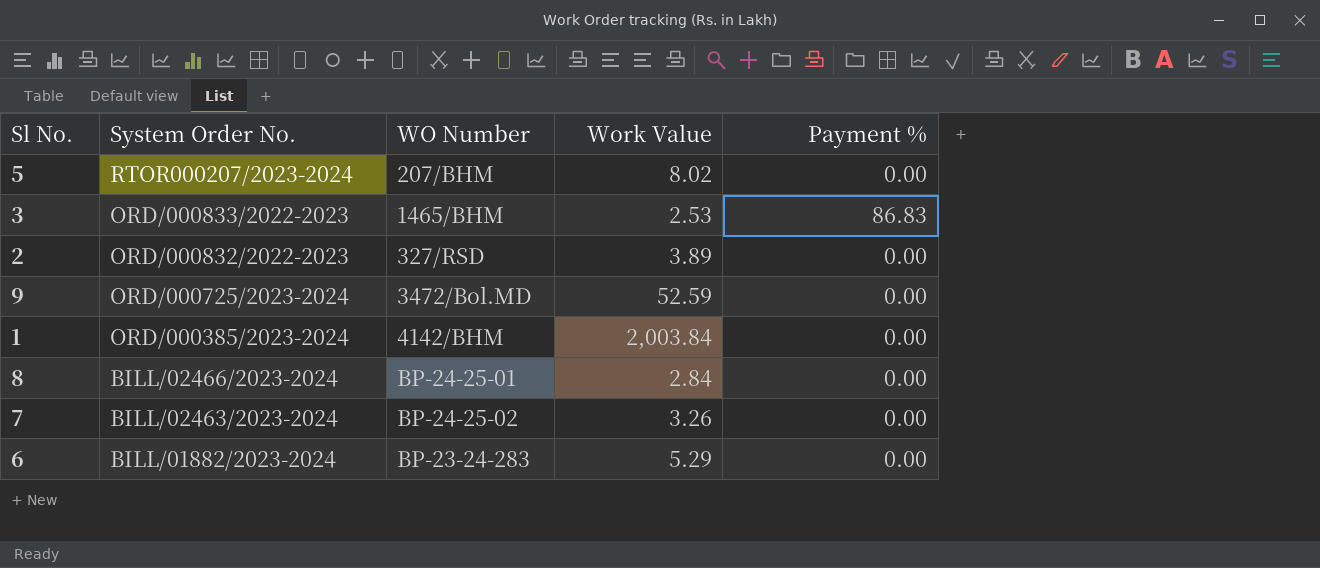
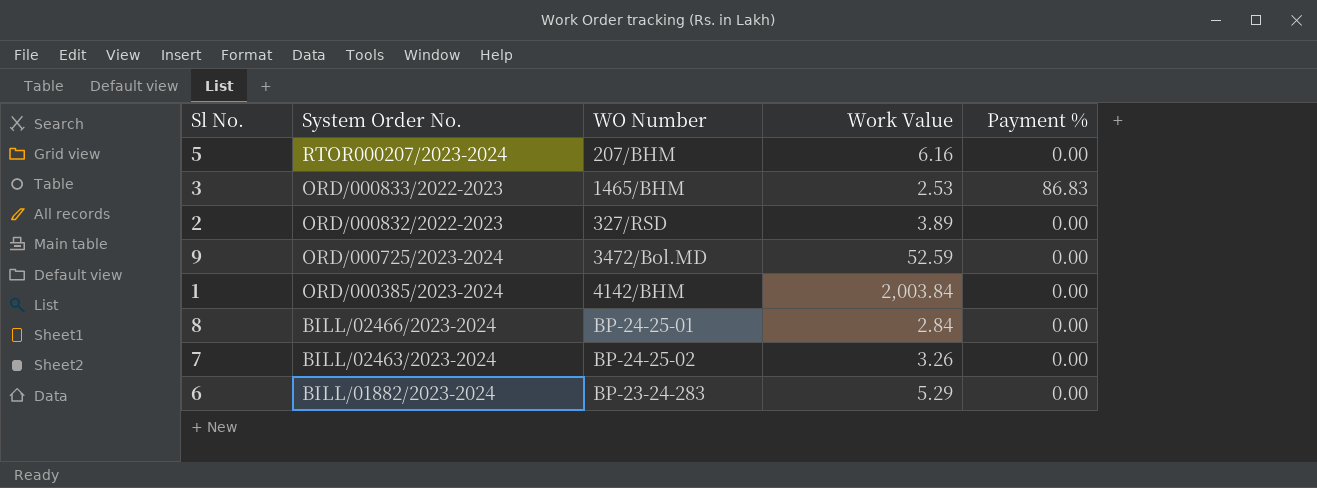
5 | Work Value: 8.02 -> 6.16

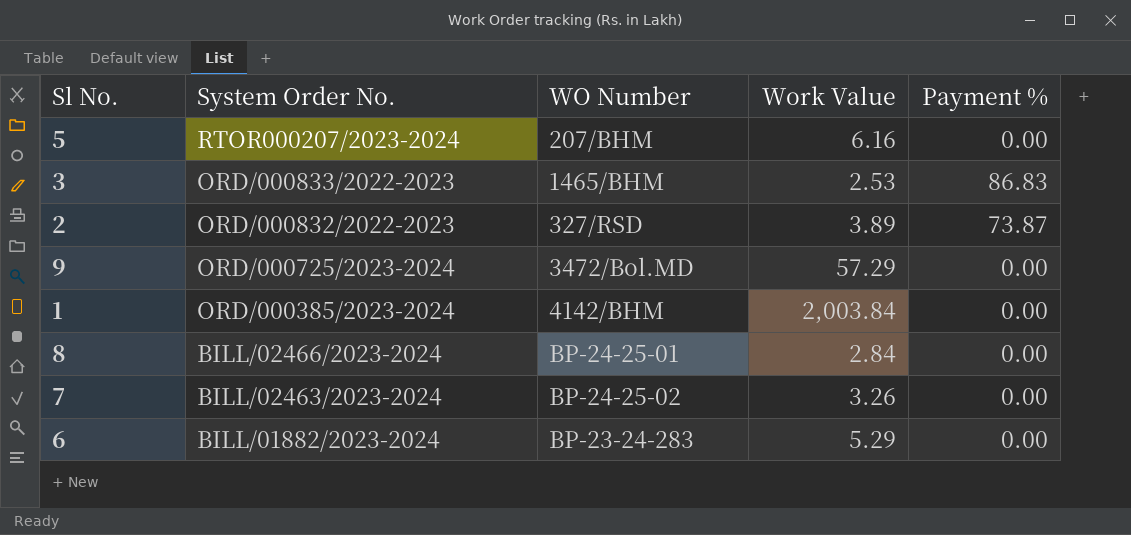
2 | Payment %: 0.00 -> 73.87
9 | Work Value: 52.59 -> 57.29

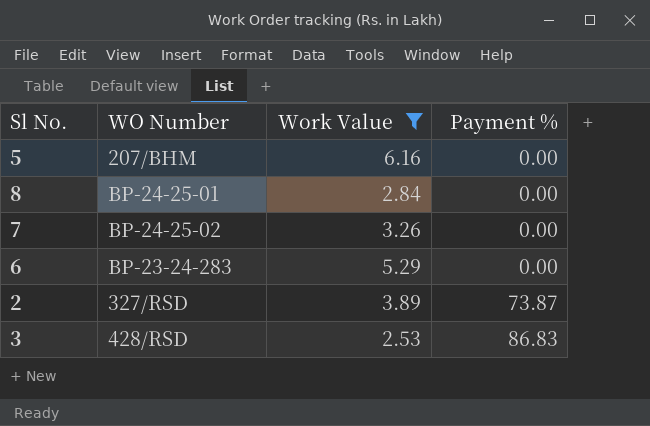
filter: none -> Work Value <= 6.16
row order: System Order No. descending -> Payment % ascending
column System Order No. | position: 2 -> none
3 | WO Number: 1465/BHM -> 428/RSD

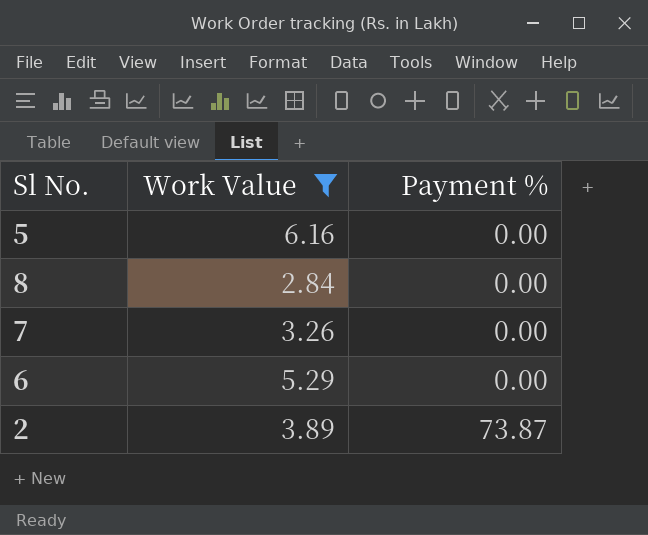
column WO Number | position: 2 -> none
row 3: 428/RSD | 2.53 | 86.83 -> none

